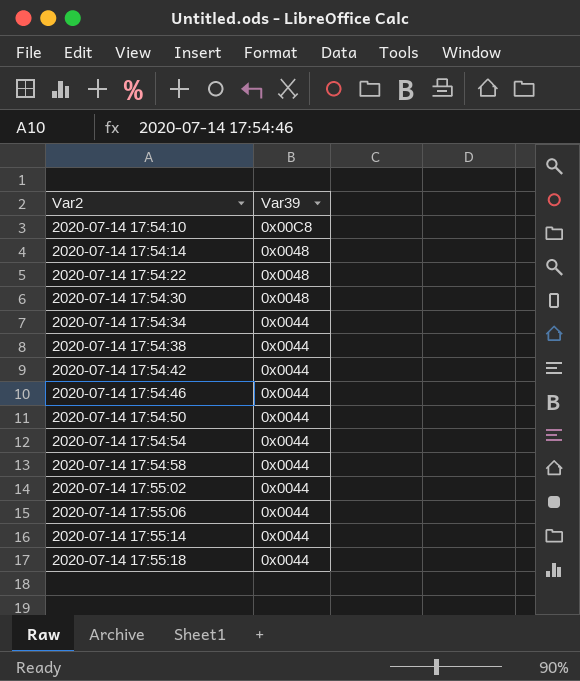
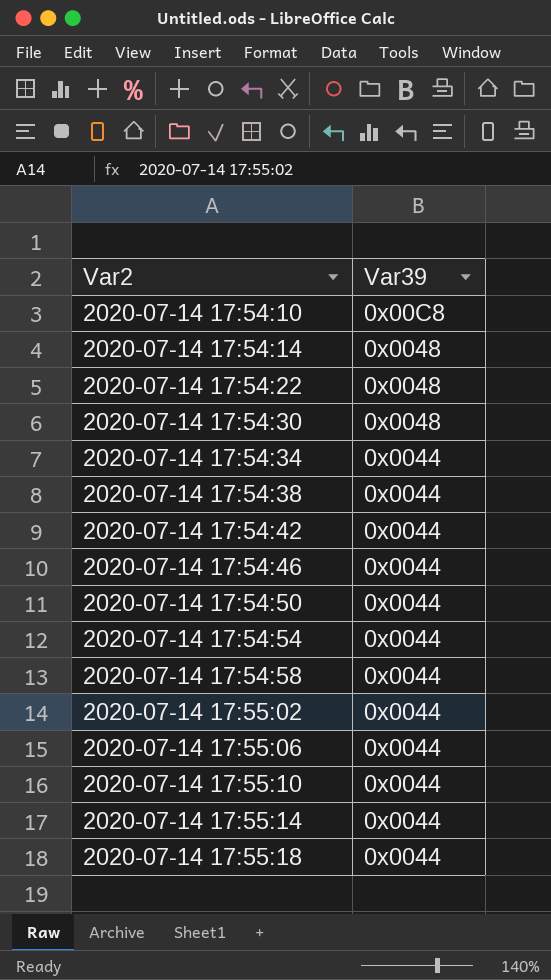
row 2020-07-14 17:55:10: none -> 0x0044

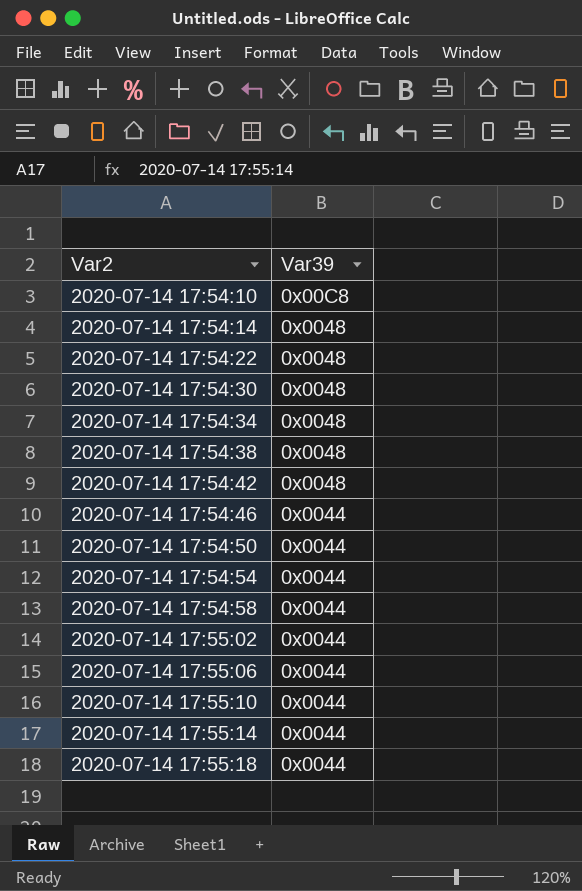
2020-07-14 17:54:34 | Var39: 0x0044 -> 0x0048
2020-07-14 17:54:38 | Var39: 0x0044 -> 0x0048
2020-07-14 17:54:42 | Var39: 0x0044 -> 0x0048

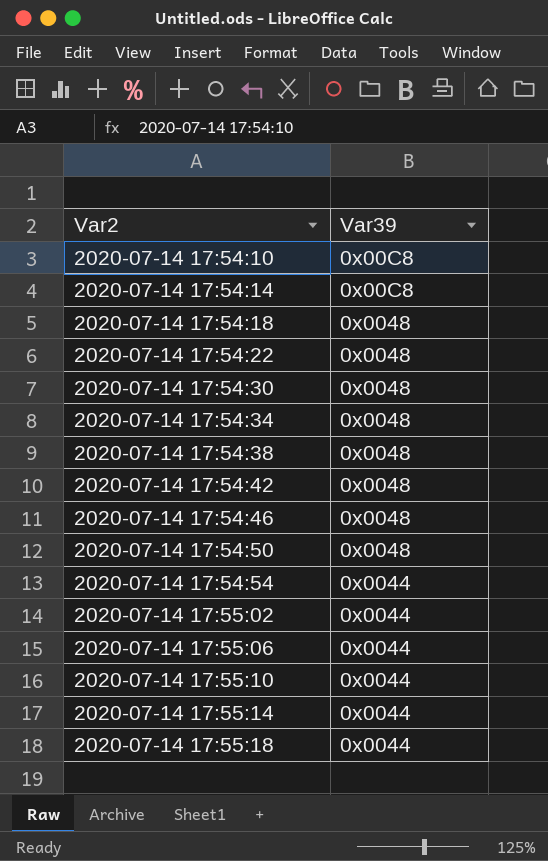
row 2020-07-14 17:54:58: 0x0044 -> none
2020-07-14 17:54:14 | Var39: 0x0048 -> 0x00C8
row 2020-07-14 17:54:18: none -> 0x0048
2020-07-14 17:54:46 | Var39: 0x0044 -> 0x0048
2020-07-14 17:54:50 | Var39: 0x0044 -> 0x0048

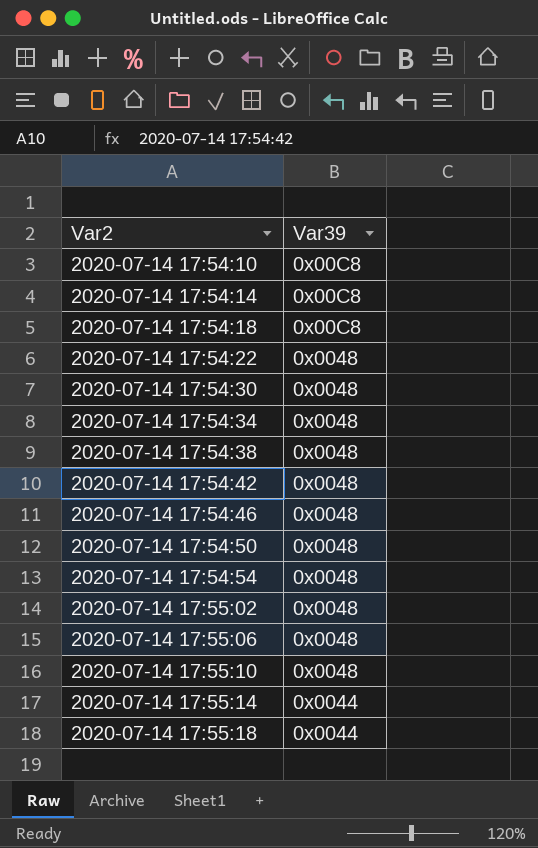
2020-07-14 17:54:18 | Var39: 0x0048 -> 0x00C8
2020-07-14 17:54:54 | Var39: 0x0044 -> 0x0048
2020-07-14 17:55:02 | Var39: 0x0044 -> 0x0048
2020-07-14 17:55:06 | Var39: 0x0044 -> 0x0048
2020-07-14 17:55:10 | Var39: 0x0044 -> 0x0048

